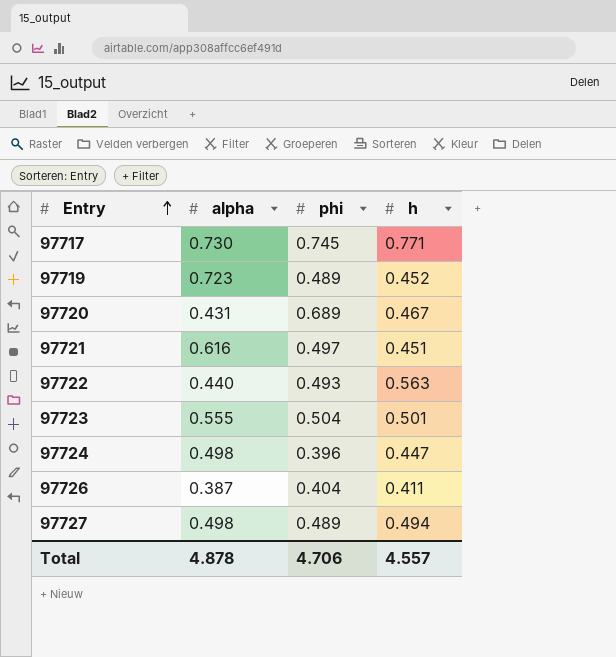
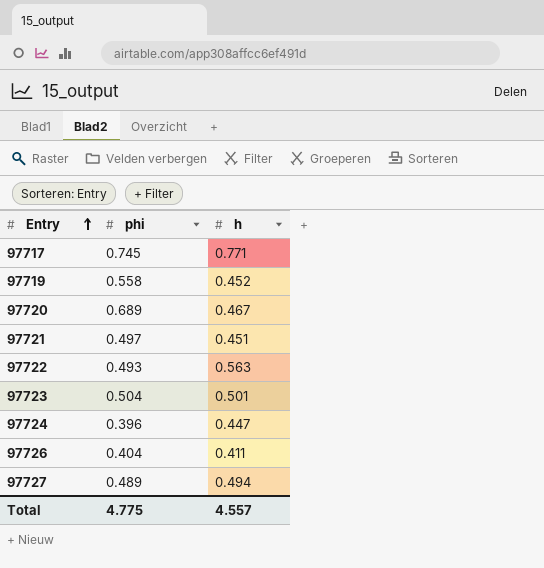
column alpha | position: 2 -> none
97719 | phi: 0.489 -> 0.558
Total | phi: 4.706 -> 4.775

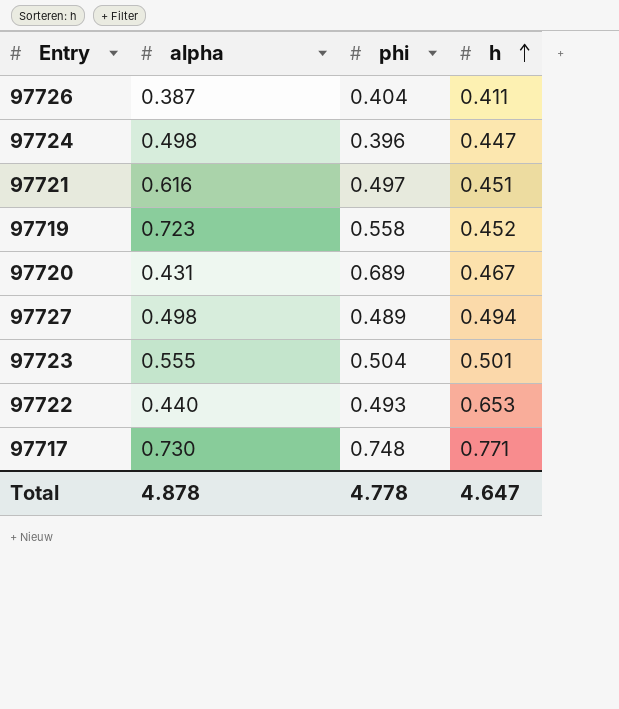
row order: Entry ascending -> h ascending
column alpha | position: none -> 2
97722 | h: 0.563 -> 0.653
97717 | phi: 0.745 -> 0.748
Total | phi: 4.775 -> 4.778
Total | h: 4.557 -> 4.647

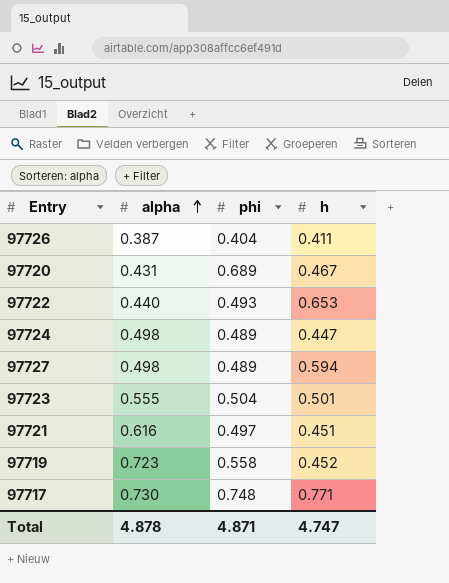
row order: h ascending -> alpha ascending
97724 | phi: 0.396 -> 0.489
97727 | h: 0.494 -> 0.594
Total | phi: 4.778 -> 4.871
Total | h: 4.647 -> 4.747

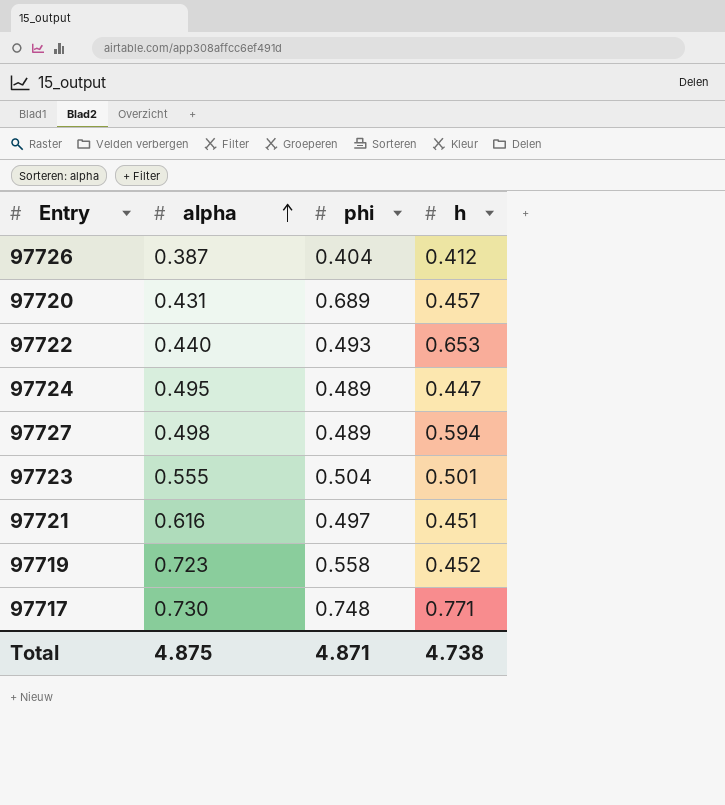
97726 | h: 0.411 -> 0.412
97720 | h: 0.467 -> 0.457
97724 | alpha: 0.498 -> 0.495
Total | alpha: 4.878 -> 4.875
Total | h: 4.747 -> 4.738

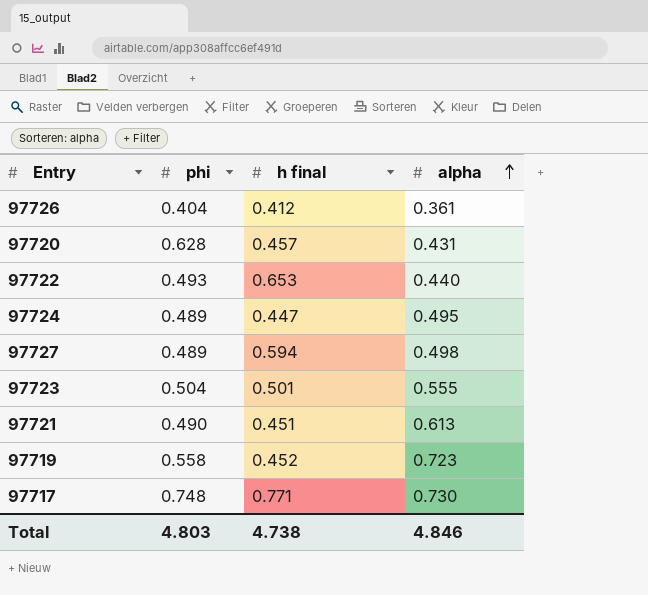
column name: h -> h final
column alpha | position: 2 -> 4
97726 | alpha: 0.387 -> 0.361
97720 | phi: 0.689 -> 0.628
97721 | phi: 0.497 -> 0.490
97721 | alpha: 0.616 -> 0.613
Total | phi: 4.871 -> 4.803
Total | alpha: 4.875 -> 4.846

